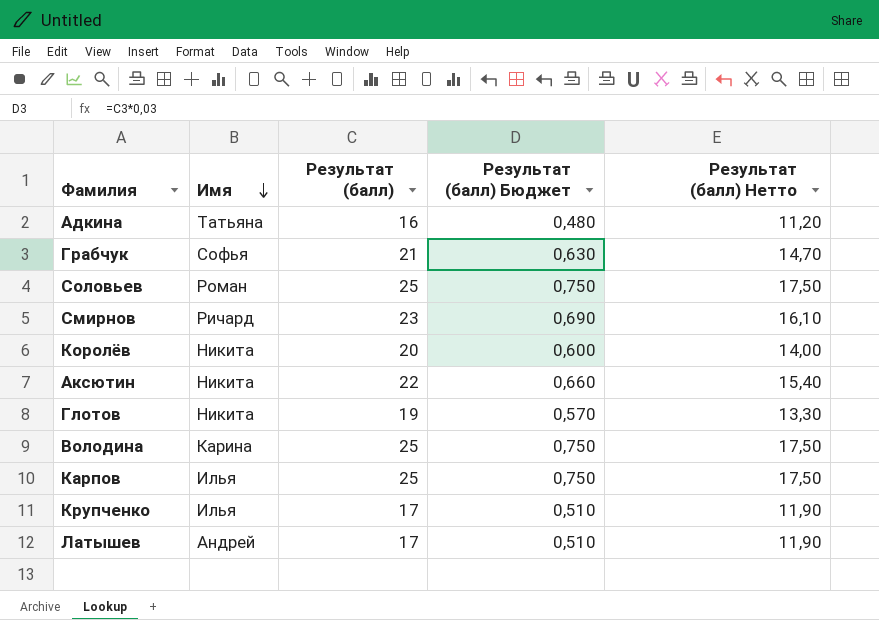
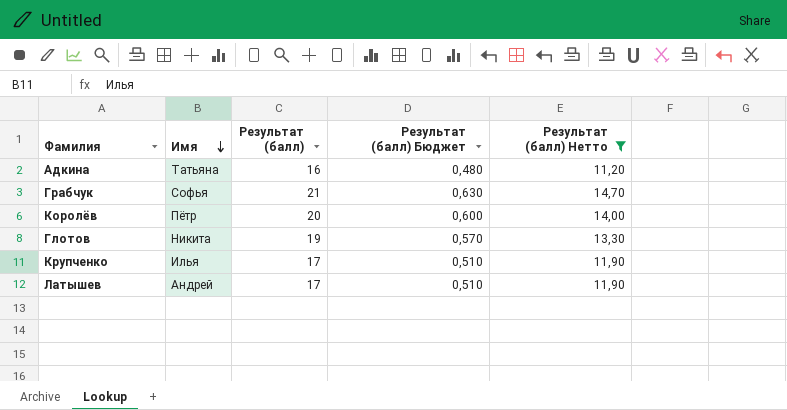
filter: none -> Результат (балл) Нетто <= 14,70
Королёв | Имя: Никита -> Пётр

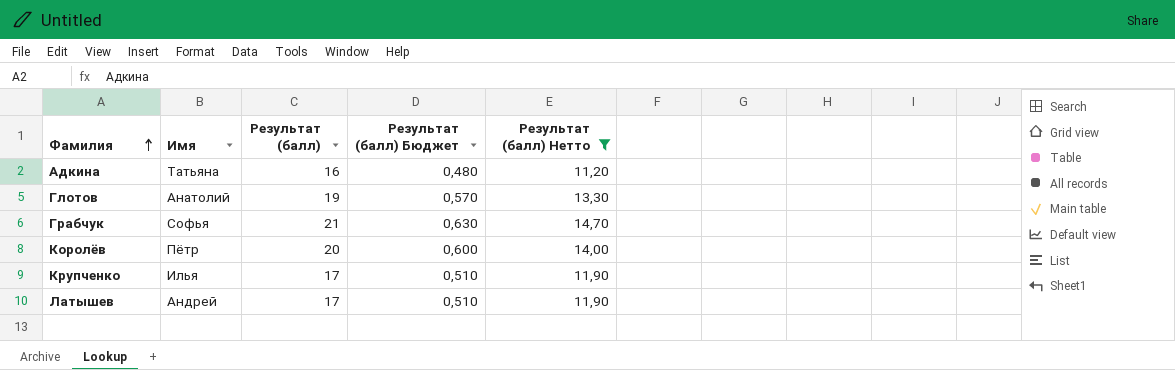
row order: Имя descending -> Фамилия ascending
Глотов | Имя: Никита -> Анатолий

